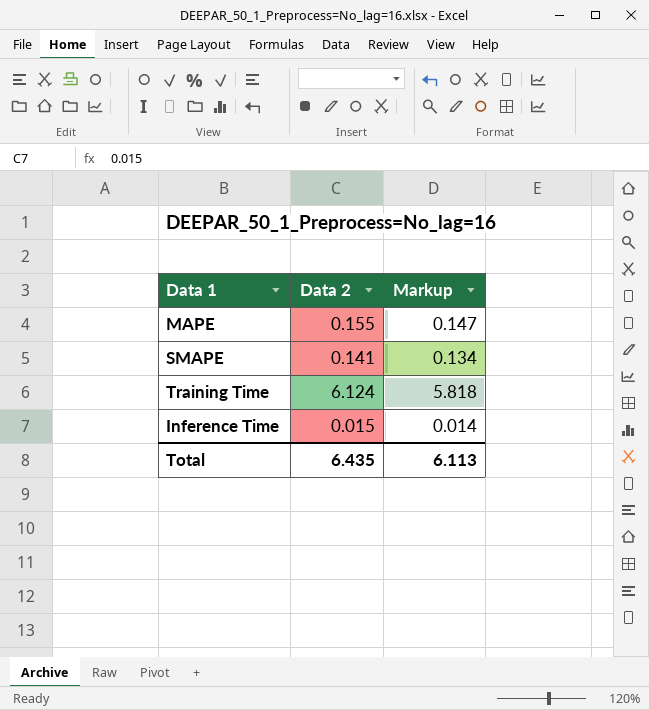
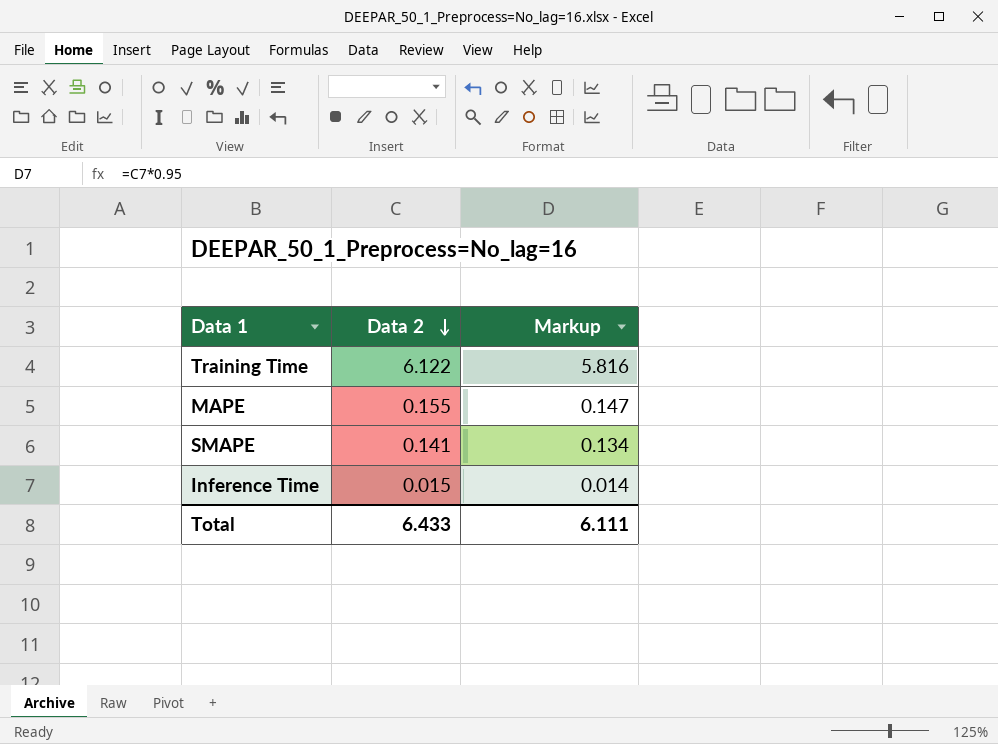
row order: none -> Data 2 descending
Training Time | Data 2: 6.124 -> 6.122
Training Time | Markup: 5.818 -> 5.816
Total | Data 2: 6.435 -> 6.433
Total | Markup: 6.113 -> 6.111

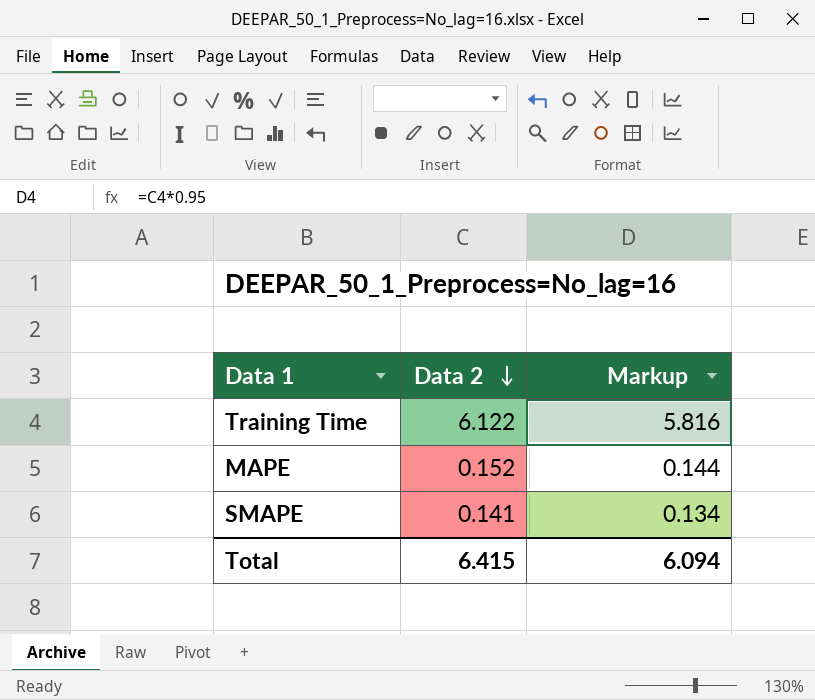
row Inference Time: 0.015 | 0.014 -> none
MAPE | Data 2: 0.155 -> 0.152
MAPE | Markup: 0.147 -> 0.144
Total | Data 2: 6.433 -> 6.415
Total | Markup: 6.111 -> 6.094

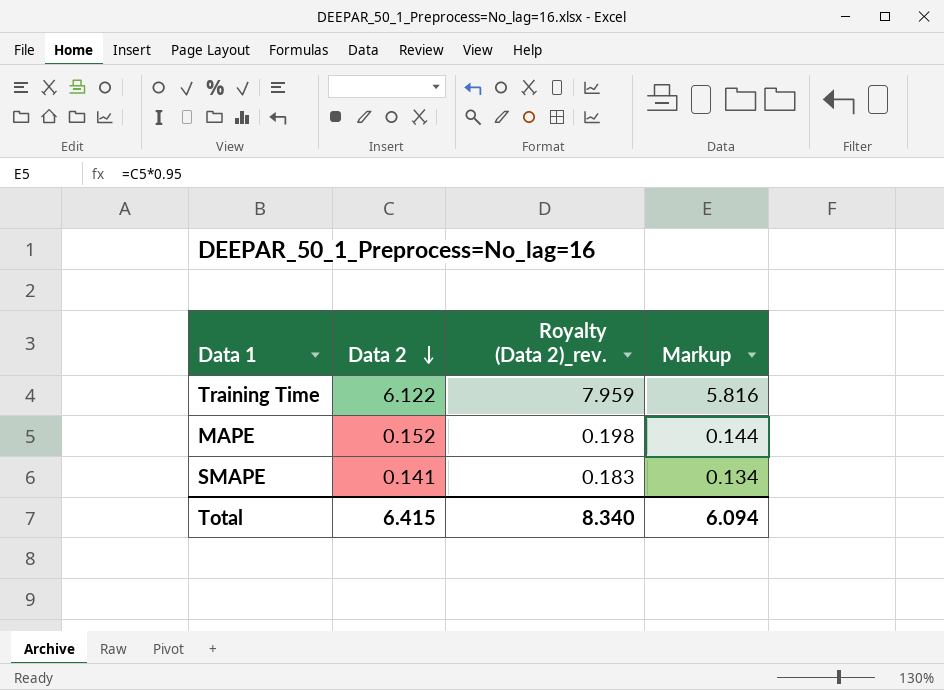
column Royalty (Data 2)_rev. | formula: none -> [Data 2] * 1.3

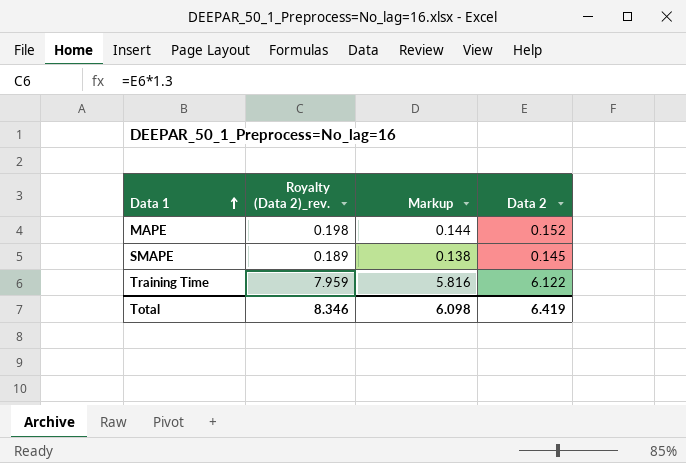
row order: Data 2 descending -> Data 1 ascending
column Data 2 | position: 2 -> 4
SMAPE | Royalty (Data 2)_rev.: 0.183 -> 0.189
SMAPE | Markup: 0.134 -> 0.138
SMAPE | Data 2: 0.141 -> 0.145
Total | Royalty (Data 2)_rev.: 8.340 -> 8.346
Total | Markup: 6.094 -> 6.098
Total | Data 2: 6.415 -> 6.419

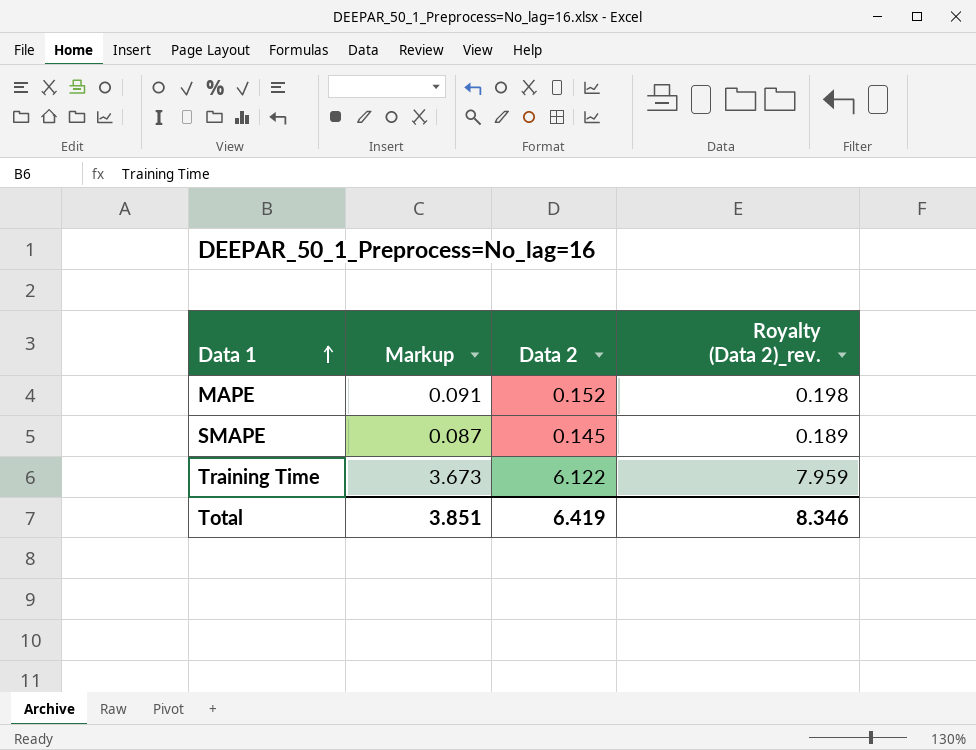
column Markup | formula: [Data 2] * 0.95 -> [Data 2] * 0.6
column Royalty (Data 2)_rev. | position: 2 -> 4
Total | Markup: 6.098 -> 3.851

